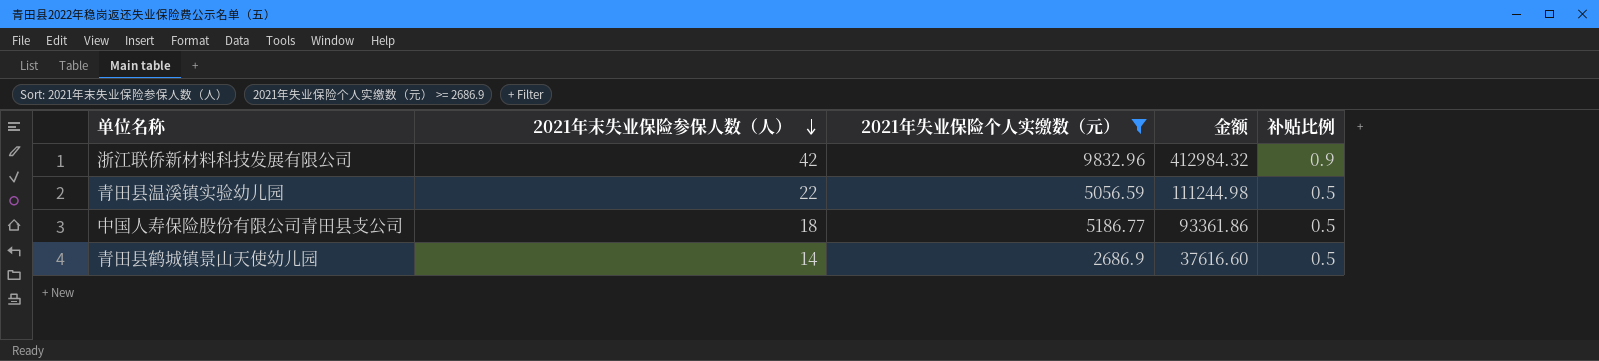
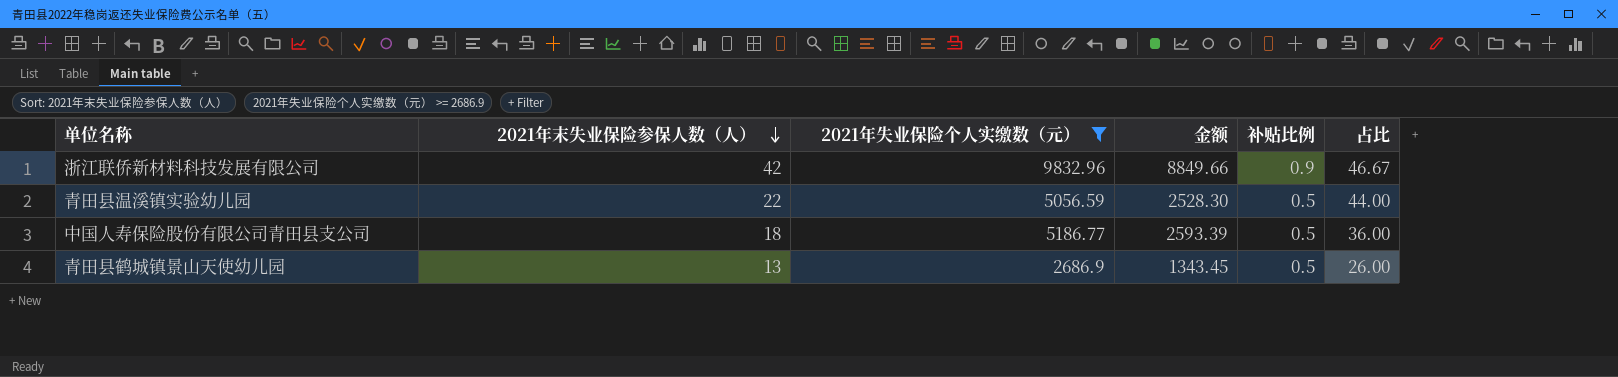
column 金额 | formula: [2021年末失业保险参保人数（人）] * [2021年失业保险个人实缴数（元）] -> [2021年失业保险个人实缴数（元）] * [补贴比例]
column 占比 | formula: none -> [2021年末失业保险参保人数（人）] / [补贴比例]
青田县鹤城镇景山天使幼儿园 | 2021年末失业保险参保人数（人）: 14 -> 13

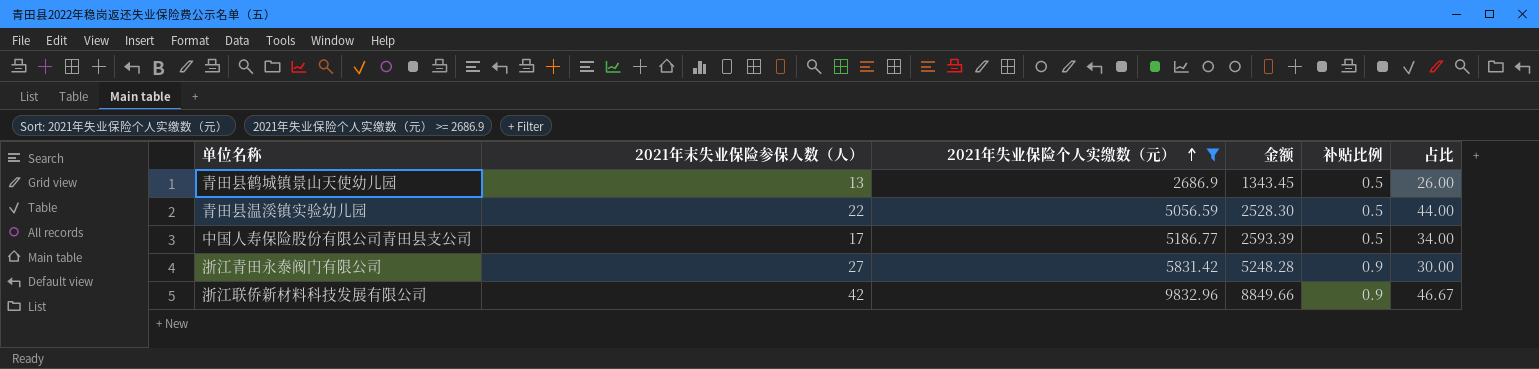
row order: 2021年末失业保险参保人数（人） descending -> 2021年失业保险个人实缴数（元） ascending
中国人寿保险股份有限公司青田县支公司 | 2021年末失业保险参保人数（人）: 18 -> 17
中国人寿保险股份有限公司青田县支公司 | 占比: 36.00 -> 34.00
row 浙江青田永泰阀门有限公司: none -> 27 | 5831.42 | 5248.28 | 0.9 | 30.00

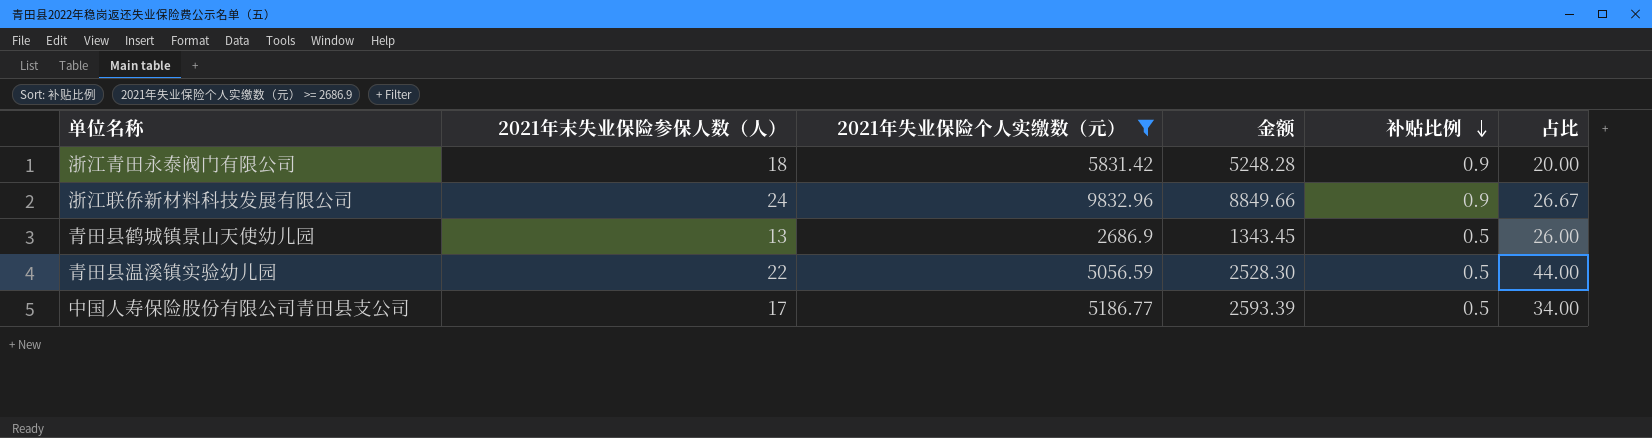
row order: 2021年失业保险个人实缴数（元） ascending -> 补贴比例 descending
浙江青田永泰阀门有限公司 | 2021年末失业保险参保人数（人）: 27 -> 18
浙江青田永泰阀门有限公司 | 占比: 30.00 -> 20.00
浙江联侨新材料科技发展有限公司 | 2021年末失业保险参保人数（人）: 42 -> 24
浙江联侨新材料科技发展有限公司 | 占比: 46.67 -> 26.67

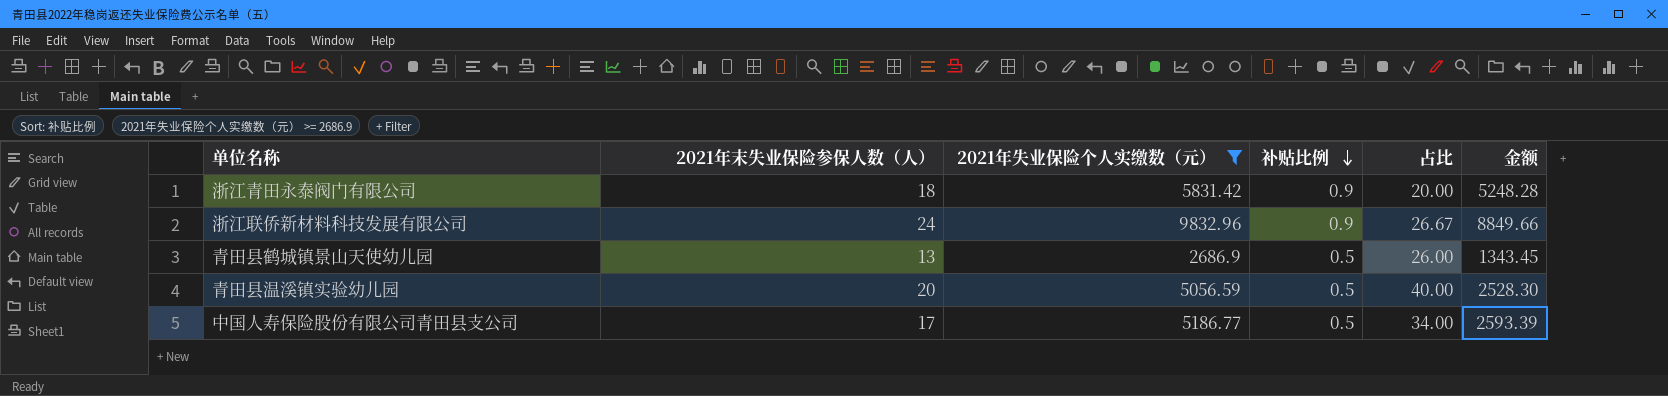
column 金额 | position: 4 -> 6
青田县温溪镇实验幼儿园 | 2021年末失业保险参保人数（人）: 22 -> 20
青田县温溪镇实验幼儿园 | 占比: 44.00 -> 40.00

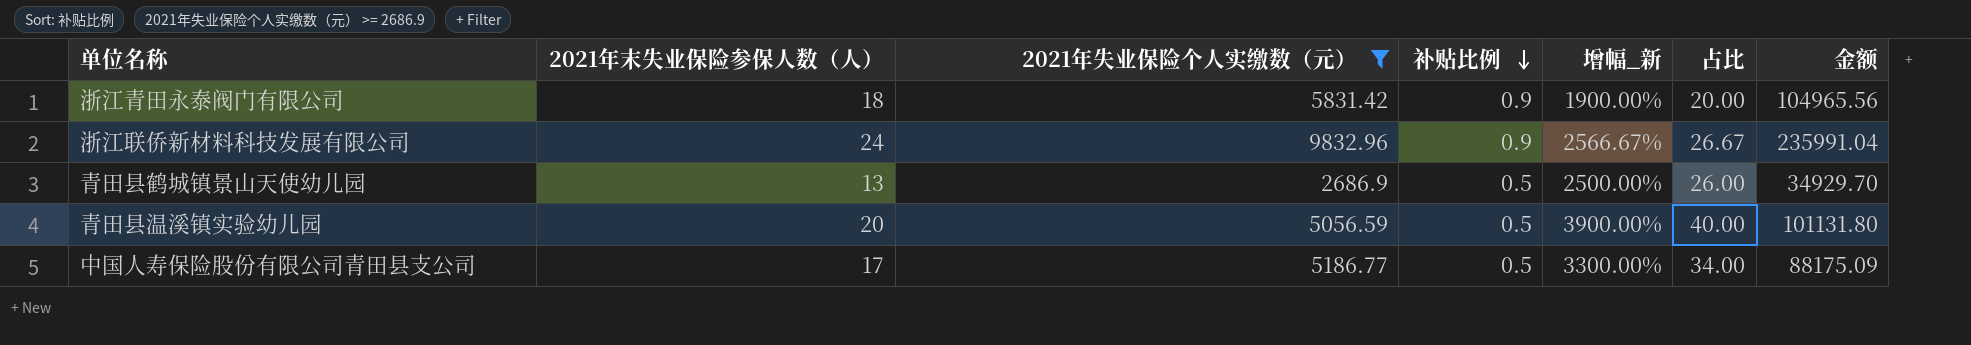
column 增幅_新 | formula: none -> ([2021年末失业保险参保人数（人）] - [补贴比例]) / [补贴比例]
column 金额 | formula: [2021年失业保险个人实缴数（元）] * [补贴比例] -> [2021年末失业保险参保人数（人）] * [2021年失业保险个人实缴数（元）]

